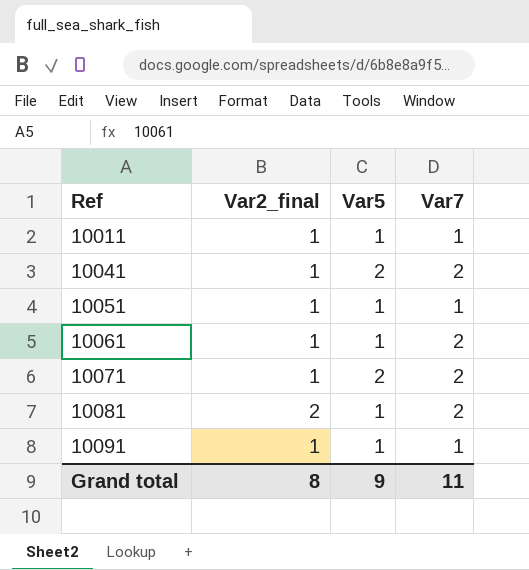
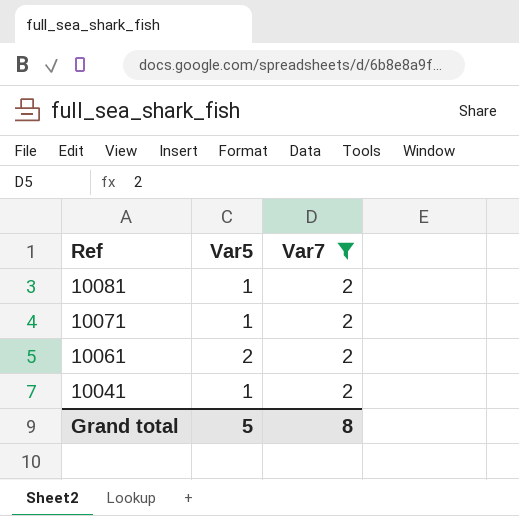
filter: none -> Var7 = 2
row order: Ref ascending -> Ref descending
column Var2_final | position: 2 -> none
10071 | Var5: 2 -> 1
10061 | Var5: 1 -> 2
10041 | Var5: 2 -> 1
Grand total | Var5: 9 -> 5
Grand total | Var7: 11 -> 8

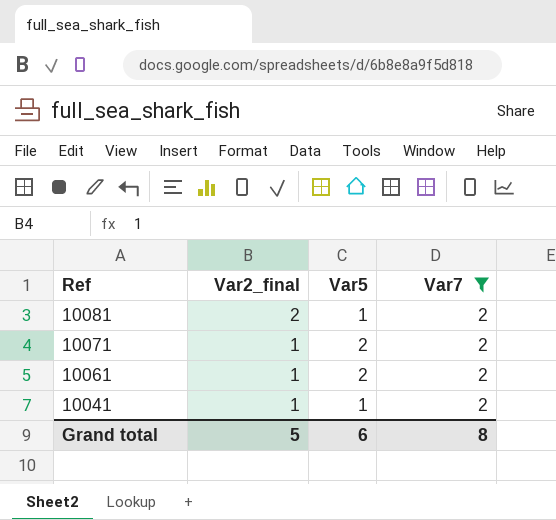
column Var2_final | position: none -> 2
10071 | Var5: 1 -> 2
Grand total | Var5: 5 -> 6

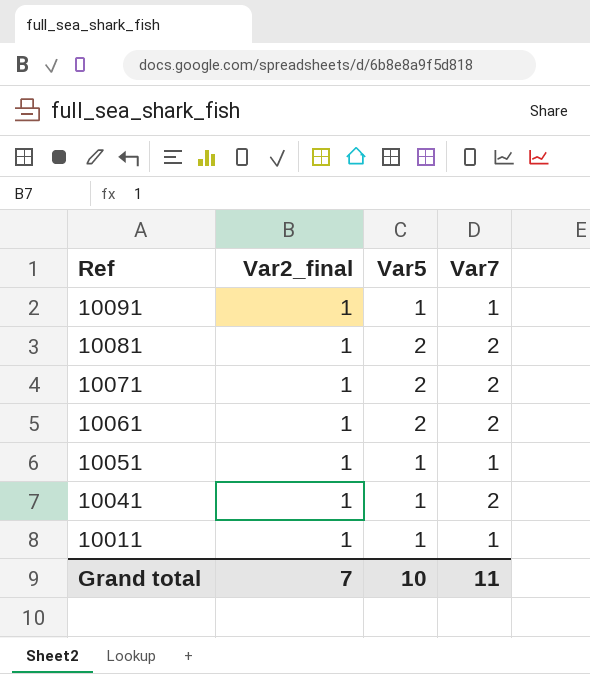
filter: Var7 = 2 -> none
10081 | Var2_final: 2 -> 1
10081 | Var5: 1 -> 2
Grand total | Var2_final: 5 -> 7
Grand total | Var5: 6 -> 10
Grand total | Var7: 8 -> 11

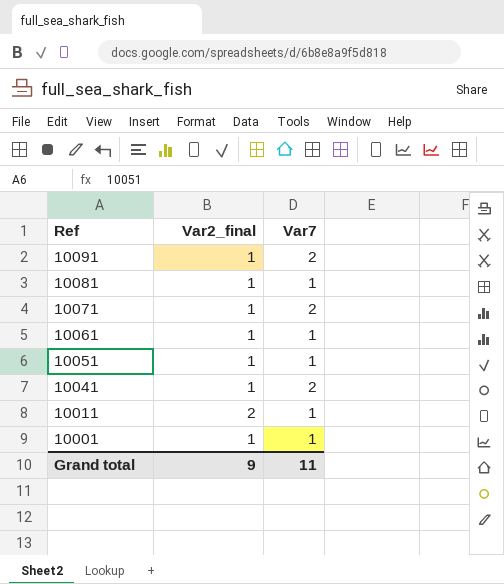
column Var5 | position: 3 -> none
10091 | Var7: 1 -> 2
10081 | Var7: 2 -> 1
10061 | Var7: 2 -> 1
10011 | Var2_final: 1 -> 2
row 10001: none -> 1 | 1
Grand total | Var2_final: 7 -> 9

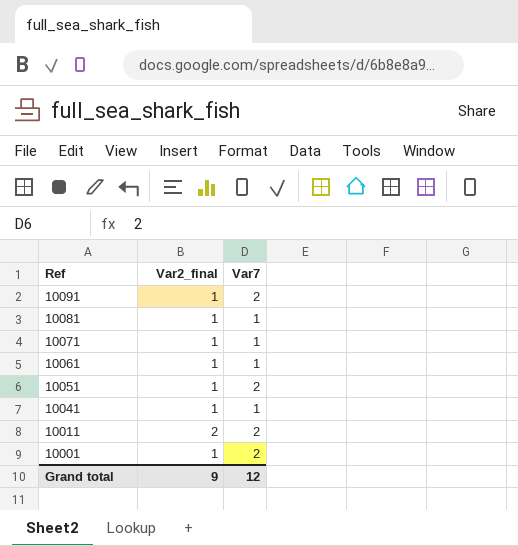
10071 | Var7: 2 -> 1
10051 | Var7: 1 -> 2
10041 | Var7: 2 -> 1
10011 | Var7: 1 -> 2
10001 | Var7: 1 -> 2
Grand total | Var7: 11 -> 12

